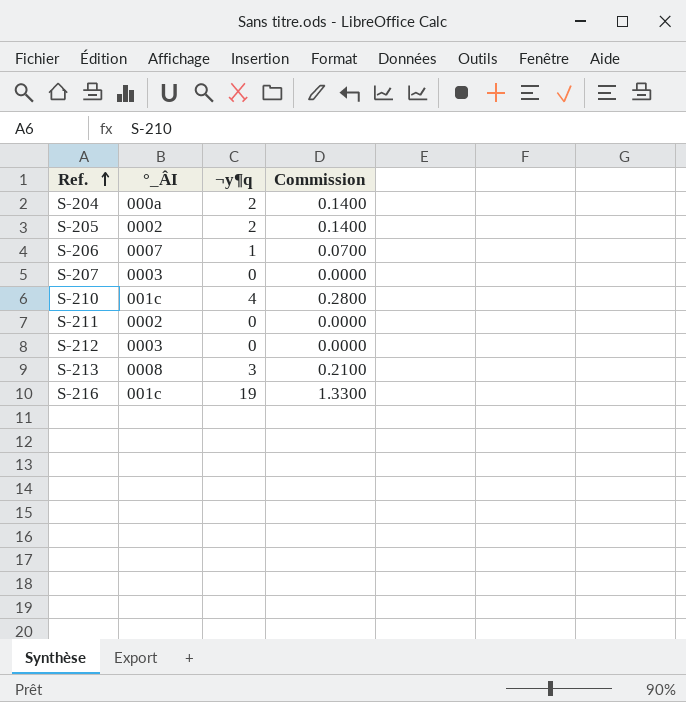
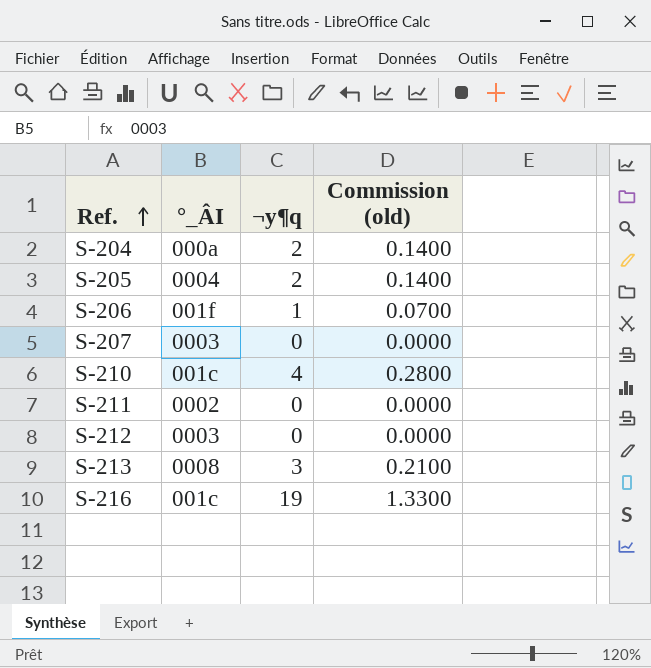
column name: Commission -> Commission (old)
S-205 | °_ÂI: 0002 -> 0004
S-206 | °_ÂI: 0007 -> 001f

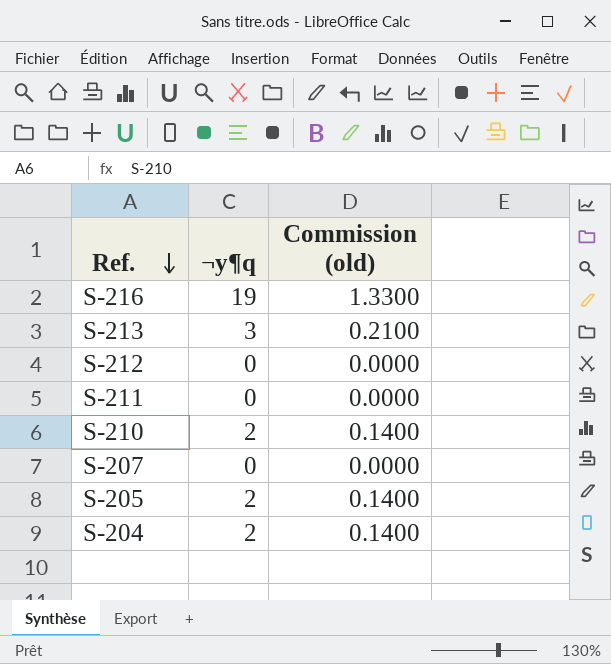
row order: Ref. ascending -> Ref. descending
column °_ÂI | position: 2 -> none
row S-206: 001f | 1 | 0.0700 -> none
S-210 | ¬y¶q: 4 -> 2
S-210 | Commission (old): 0.2800 -> 0.1400

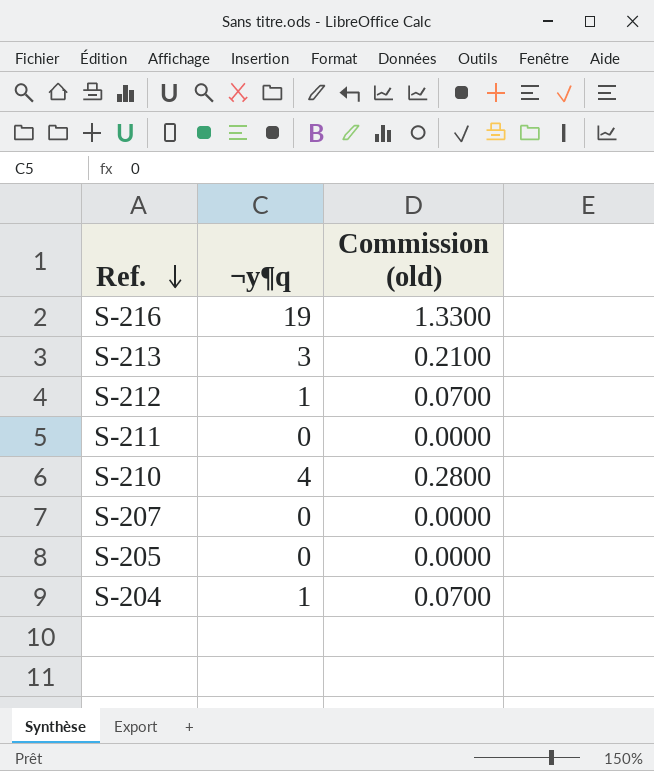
S-212 | ¬y¶q: 0 -> 1
S-212 | Commission (old): 0.0000 -> 0.0700
S-210 | ¬y¶q: 2 -> 4
S-210 | Commission (old): 0.1400 -> 0.2800
S-205 | ¬y¶q: 2 -> 0
S-205 | Commission (old): 0.1400 -> 0.0000
S-204 | ¬y¶q: 2 -> 1
S-204 | Commission (old): 0.1400 -> 0.0700

